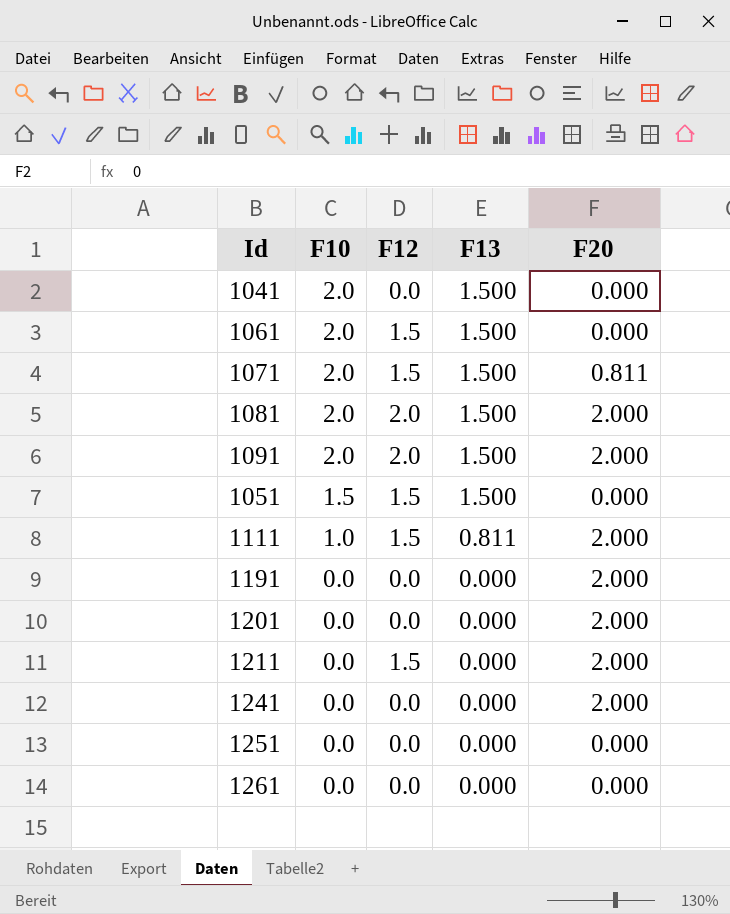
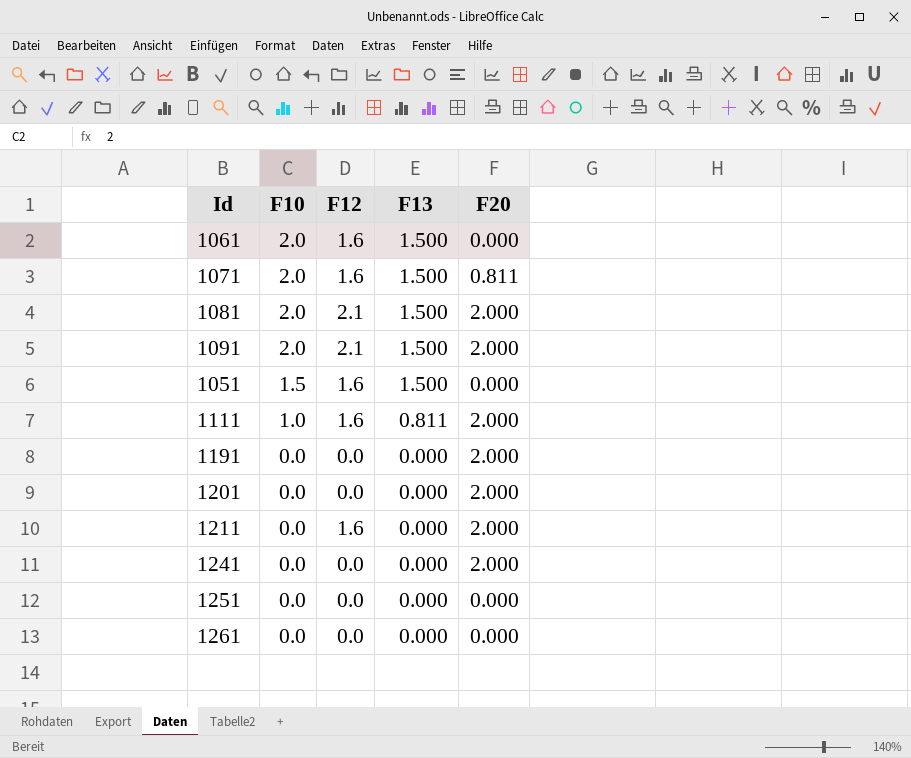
row 1041: 2.0 | 0.0 | 1.500 | 0.000 -> none
1061 | F12: 1.5 -> 1.6
1071 | F12: 1.5 -> 1.6
1081 | F12: 2.0 -> 2.1
1091 | F12: 2.0 -> 2.1
1051 | F12: 1.5 -> 1.6
1111 | F12: 1.5 -> 1.6
1211 | F12: 1.5 -> 1.6

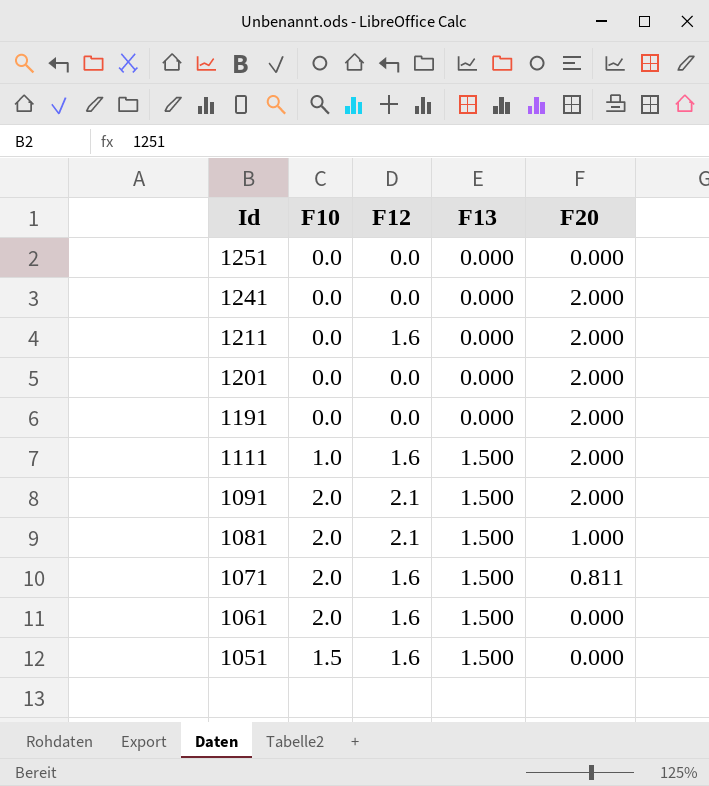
row order: F10 descending -> Id descending
row 1261: 0.0 | 0.0 | 0.000 | 0.000 -> none
1111 | F13: 0.811 -> 1.500
1081 | F20: 2.000 -> 1.000

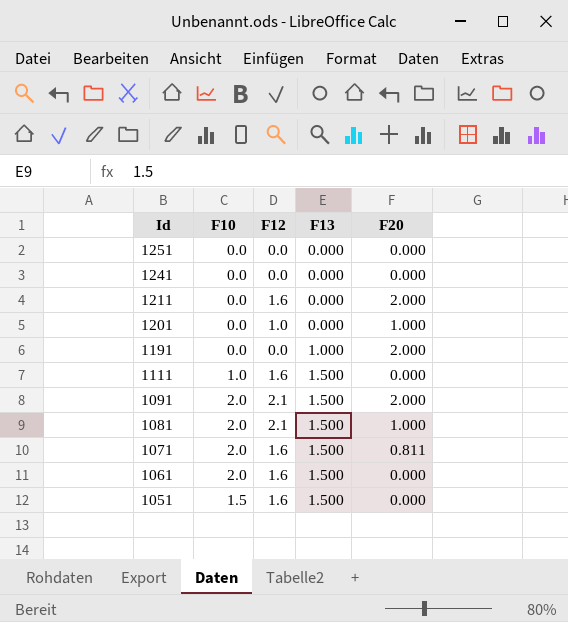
1241 | F20: 2.000 -> 0.000
1201 | F12: 0.0 -> 1.0
1201 | F20: 2.000 -> 1.000
1191 | F13: 0.000 -> 1.000
1111 | F20: 2.000 -> 0.000

